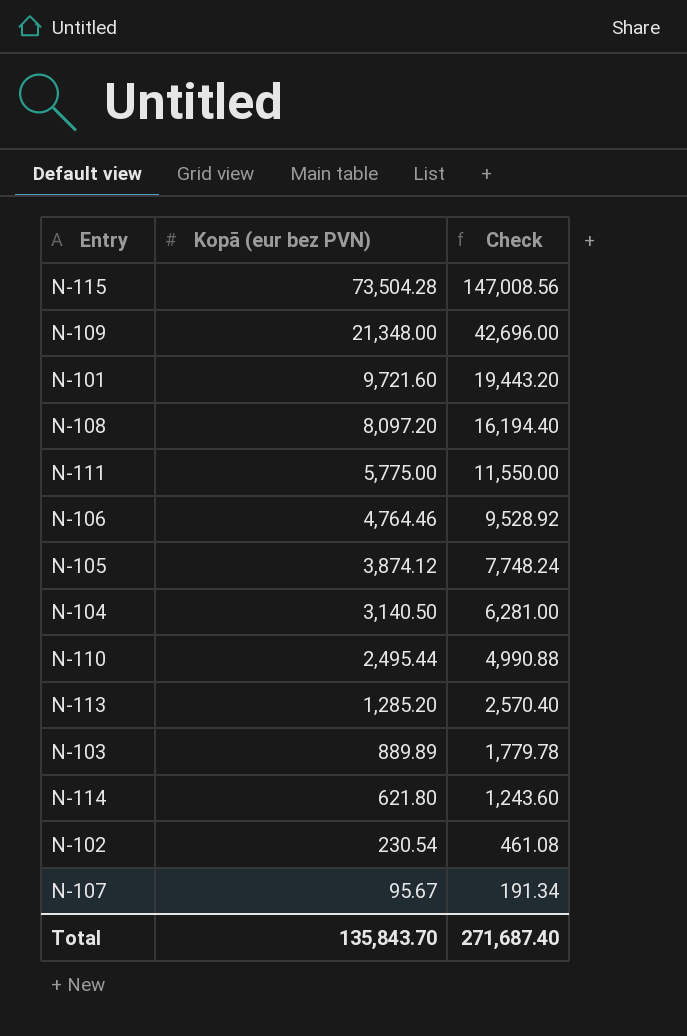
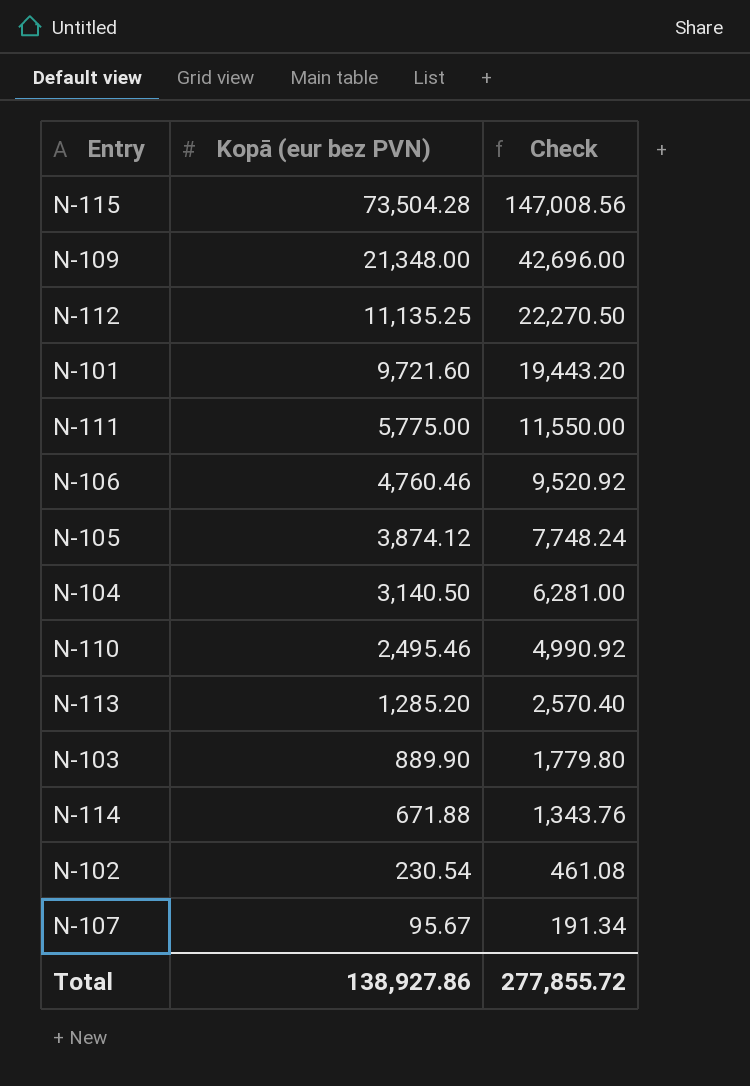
row N-108: 8,097.20 | 16,194.40 -> none
row N-112: none -> 11,135.25 | 22,270.50
N-106 | Kopā (eur bez PVN): 4,764.46 -> 4,760.46
N-106 | Check: 9,528.92 -> 9,520.92
N-110 | Kopā (eur bez PVN): 2,495.44 -> 2,495.46
N-110 | Check: 4,990.88 -> 4,990.92
N-103 | Kopā (eur bez PVN): 889.89 -> 889.90
N-103 | Check: 1,779.78 -> 1,779.80
N-114 | Kopā (eur bez PVN): 621.80 -> 671.88
N-114 | Check: 1,243.60 -> 1,343.76
Total | Kopā (eur bez PVN): 135,843.70 -> 138,927.86
Total | Check: 271,687.40 -> 277,855.72

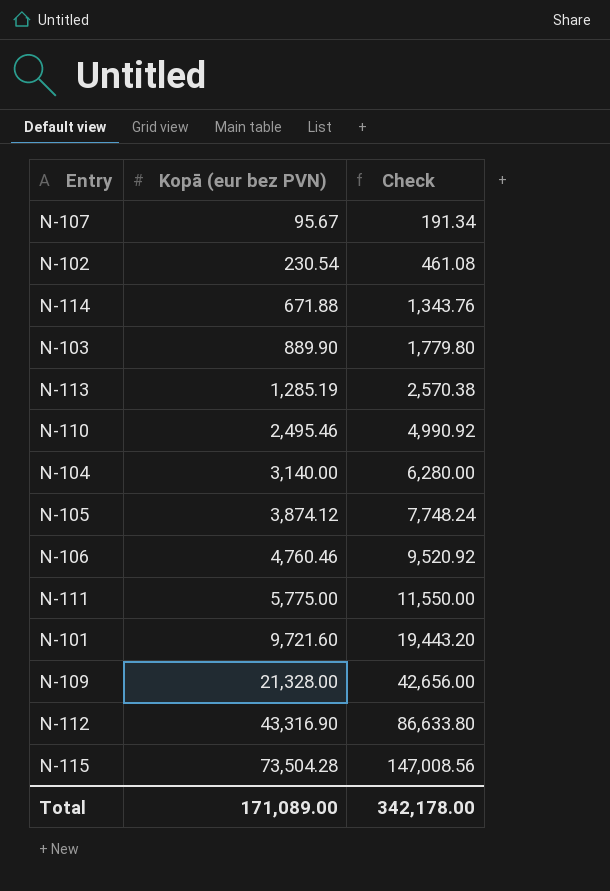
row order: Kopā (eur bez PVN) descending -> Kopā (eur bez PVN) ascending
N-113 | Kopā (eur bez PVN): 1,285.20 -> 1,285.19
N-113 | Check: 2,570.40 -> 2,570.38
N-104 | Kopā (eur bez PVN): 3,140.50 -> 3,140.00
N-104 | Check: 6,281.00 -> 6,280.00
N-109 | Kopā (eur bez PVN): 21,348.00 -> 21,328.00
N-109 | Check: 42,696.00 -> 42,656.00
N-112 | Kopā (eur bez PVN): 11,135.25 -> 43,316.90
N-112 | Check: 22,270.50 -> 86,633.80
Total | Kopā (eur bez PVN): 138,927.86 -> 171,089.00
Total | Check: 277,855.72 -> 342,178.00

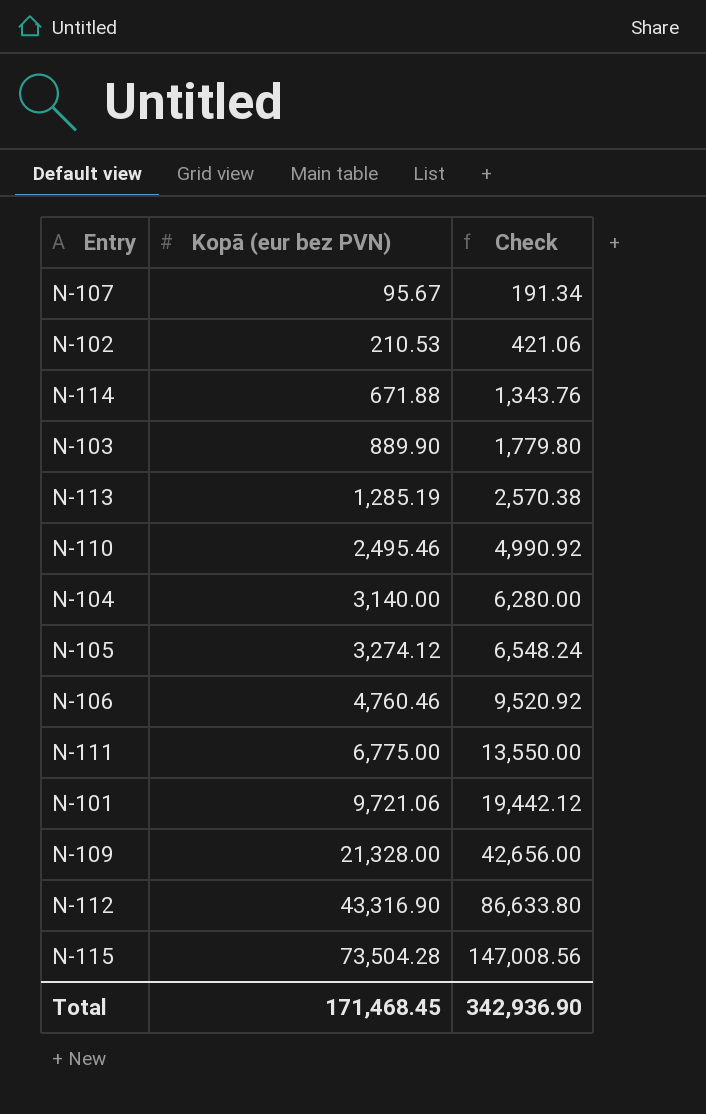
N-102 | Kopā (eur bez PVN): 230.54 -> 210.53
N-102 | Check: 461.08 -> 421.06
N-105 | Kopā (eur bez PVN): 3,874.12 -> 3,274.12
N-105 | Check: 7,748.24 -> 6,548.24
N-111 | Kopā (eur bez PVN): 5,775.00 -> 6,775.00
N-111 | Check: 11,550.00 -> 13,550.00
N-101 | Kopā (eur bez PVN): 9,721.60 -> 9,721.06
N-101 | Check: 19,443.20 -> 19,442.12
Total | Kopā (eur bez PVN): 171,089.00 -> 171,468.45
Total | Check: 342,178.00 -> 342,936.90

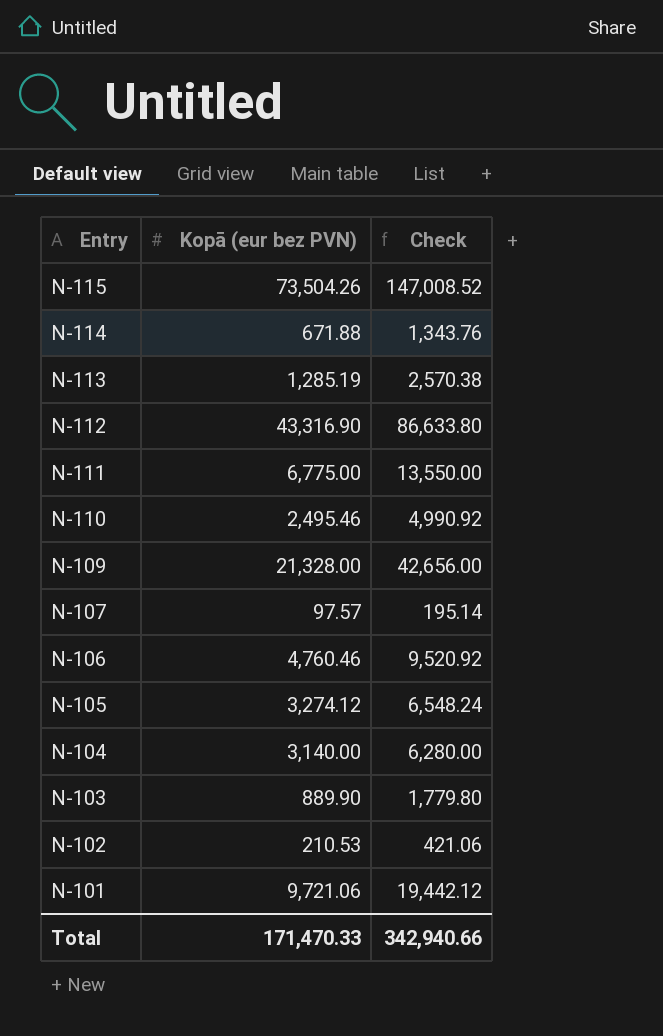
row order: Kopā (eur bez PVN) ascending -> Entry descending
N-115 | Kopā (eur bez PVN): 73,504.28 -> 73,504.26
N-115 | Check: 147,008.56 -> 147,008.52
N-107 | Kopā (eur bez PVN): 95.67 -> 97.57
N-107 | Check: 191.34 -> 195.14
Total | Kopā (eur bez PVN): 171,468.45 -> 171,470.33
Total | Check: 342,936.90 -> 342,940.66

